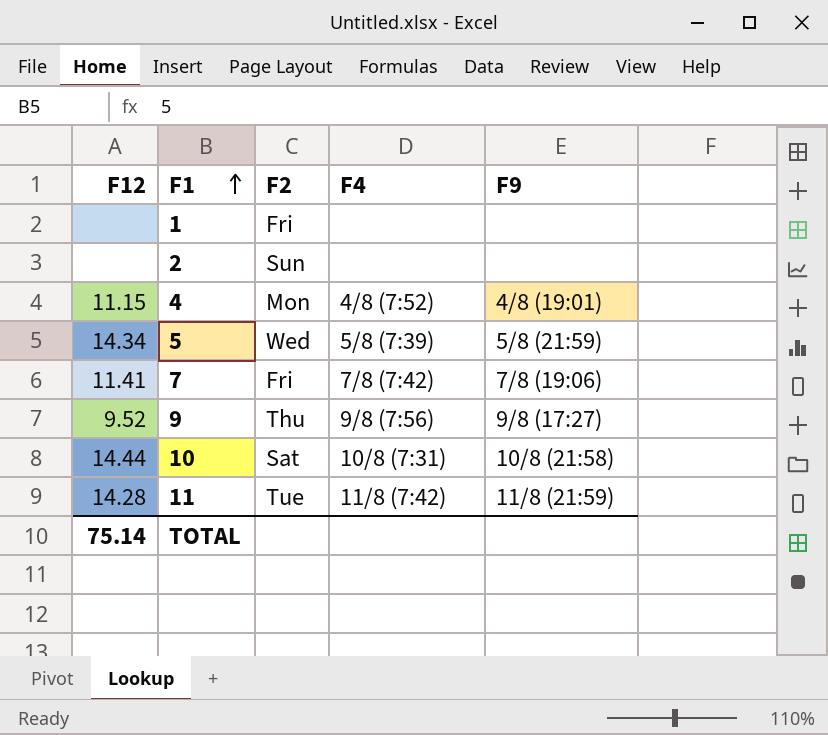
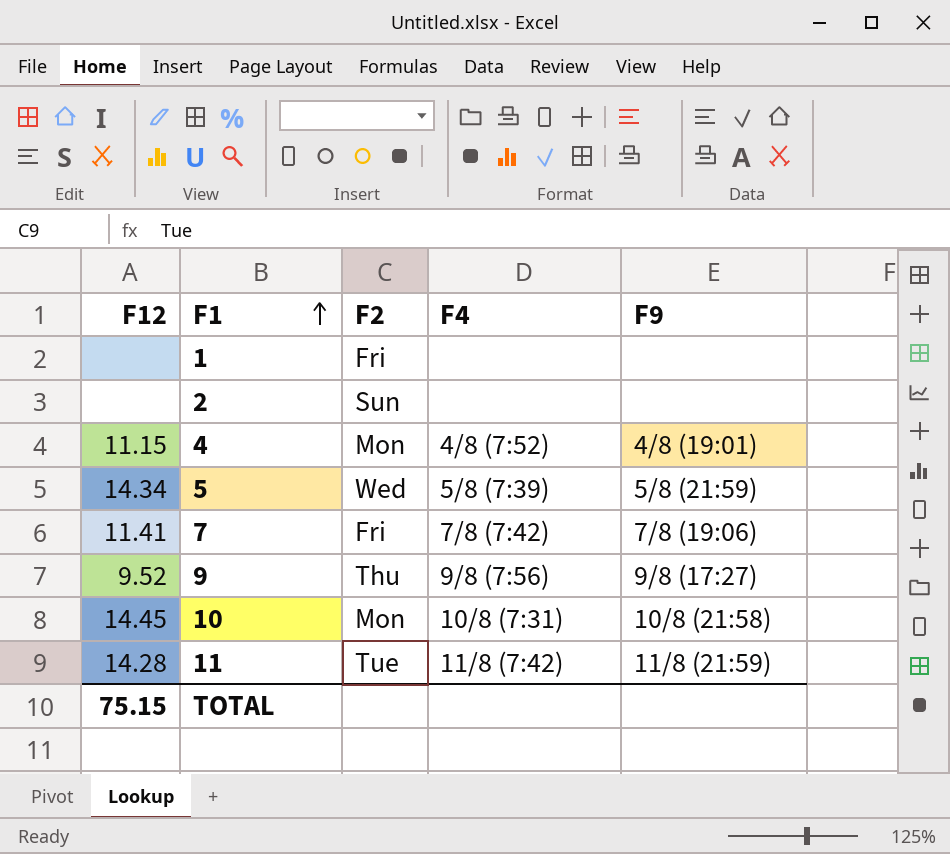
10 | F12: 14.44 -> 14.45
10 | F2: Sat -> Mon
TOTAL | F12: 75.14 -> 75.15

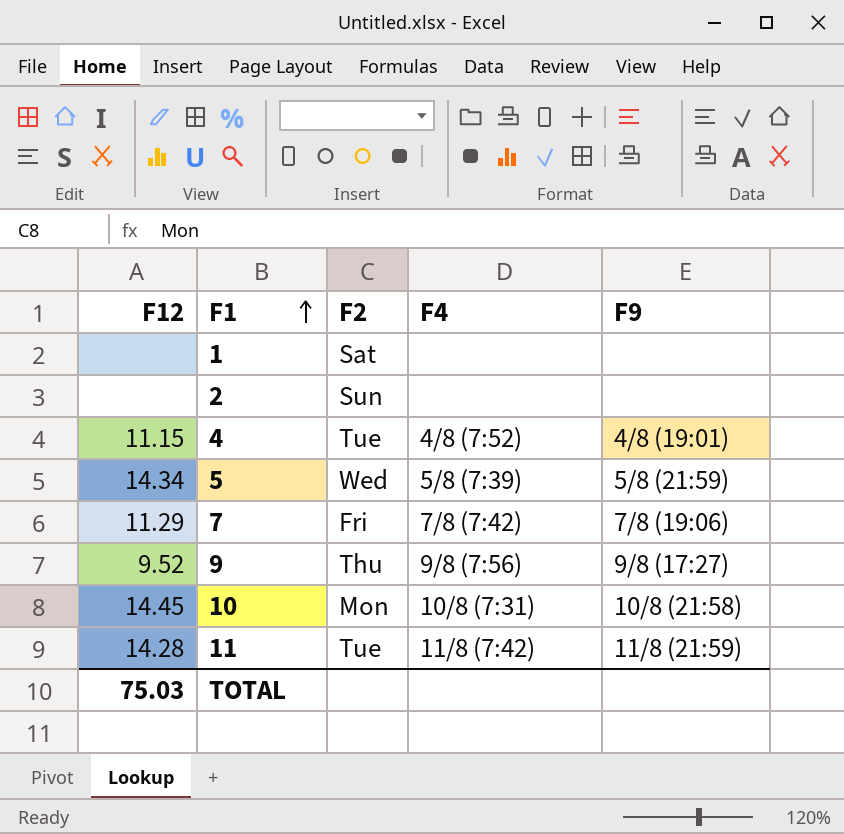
1 | F2: Fri -> Sat
4 | F2: Mon -> Tue
7 | F12: 11.41 -> 11.29
TOTAL | F12: 75.15 -> 75.03

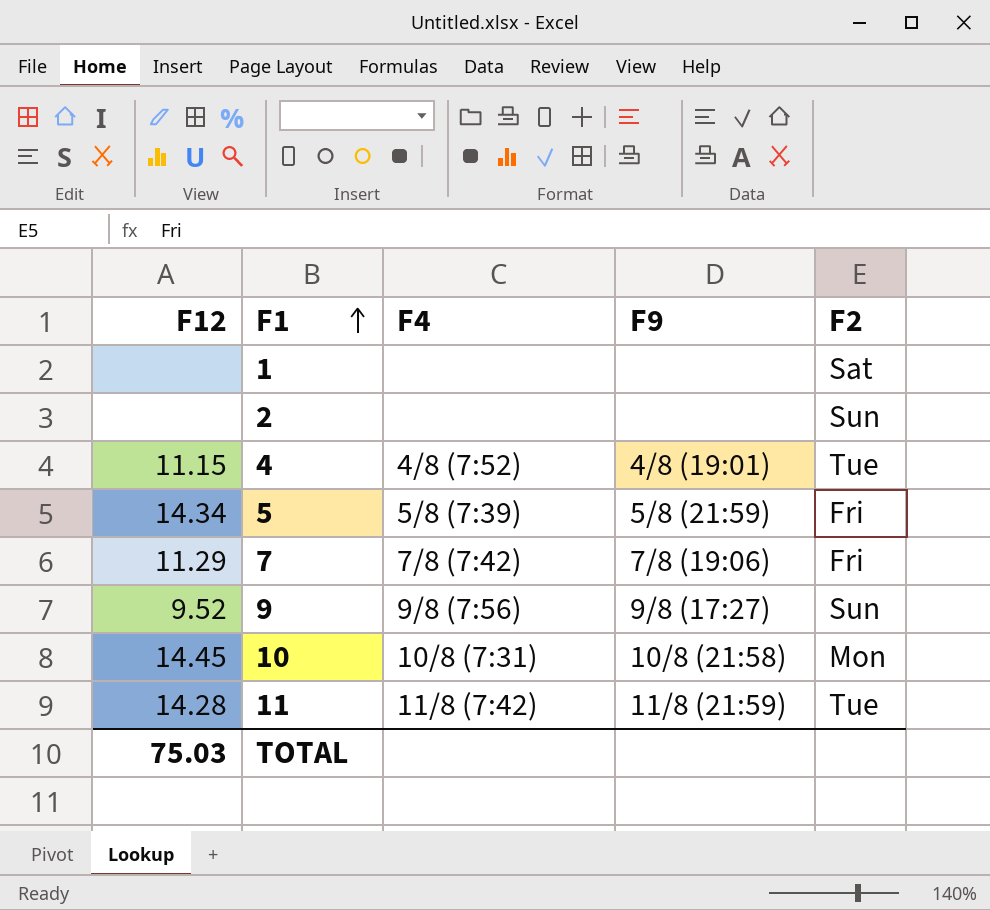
column F2 | position: 3 -> 5
5 | F2: Wed -> Fri
9 | F2: Thu -> Sun

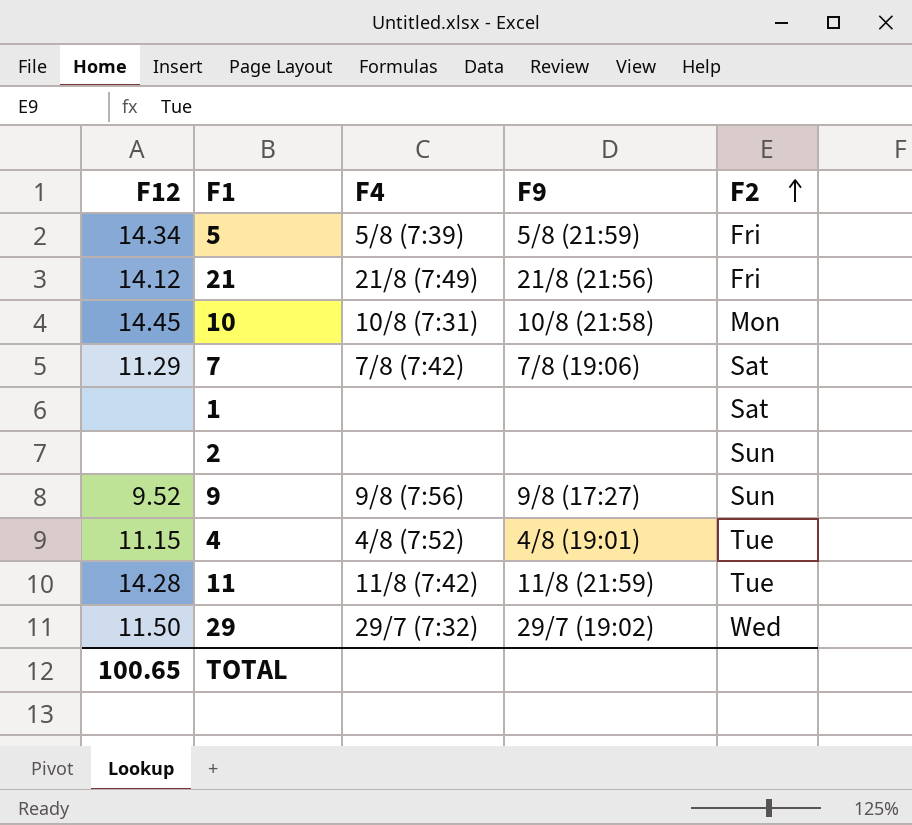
row order: F1 ascending -> F2 ascending
row 21: none -> 14.12 | 21/8 (7:49) | 21/8 (21:56) | Fri
7 | F2: Fri -> Sat
row 29: none -> 11.50 | 29/7 (7:32) | 29/7 (19:02) | Wed
TOTAL | F12: 75.03 -> 100.65

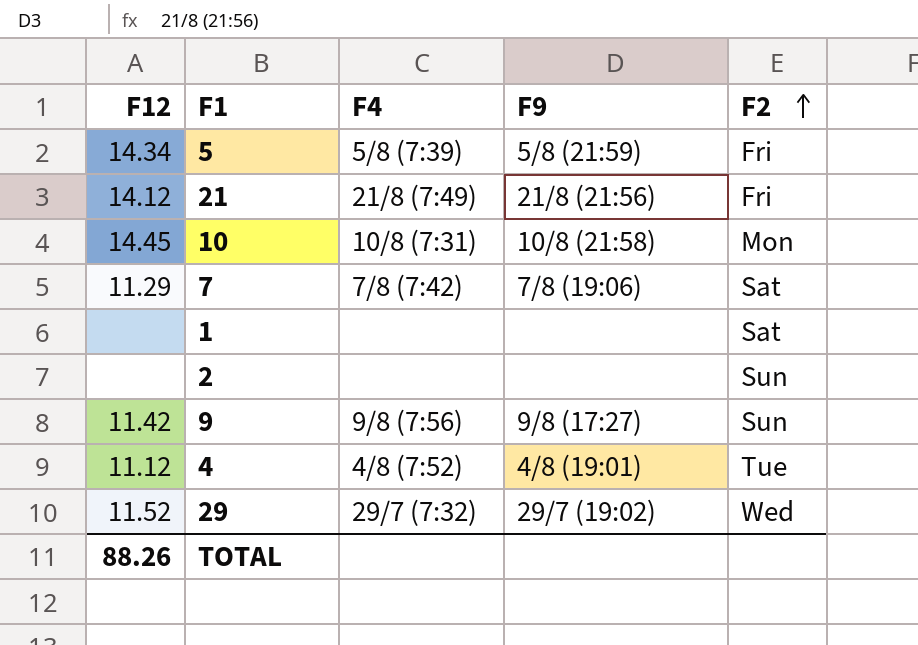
row 11: 14.28 | 11/8 (7:42) | 11/8 (21:59) | Tue -> none
9 | F12: 9.52 -> 11.42
4 | F12: 11.15 -> 11.12
29 | F12: 11.50 -> 11.52
TOTAL | F12: 100.65 -> 88.26

